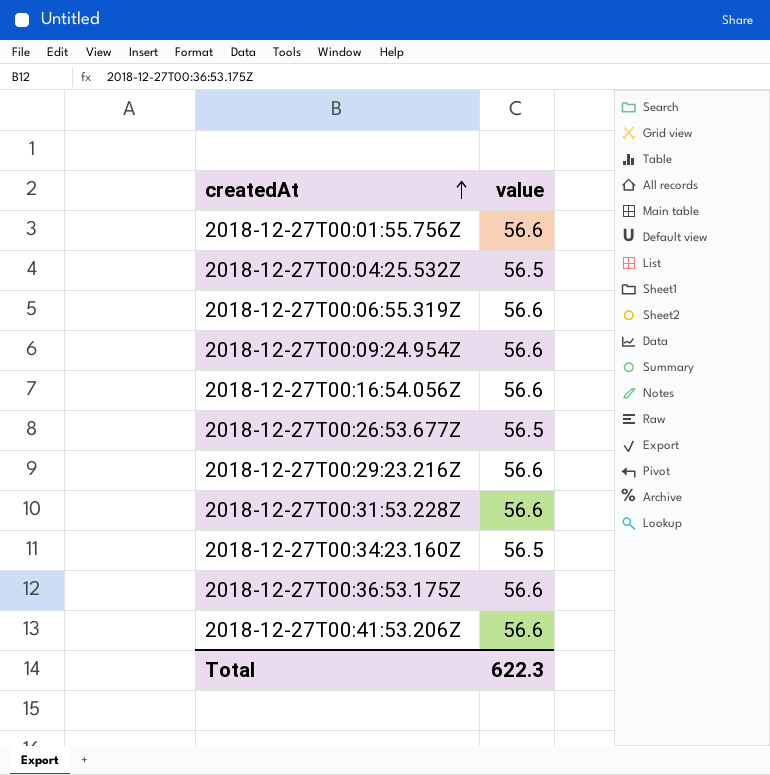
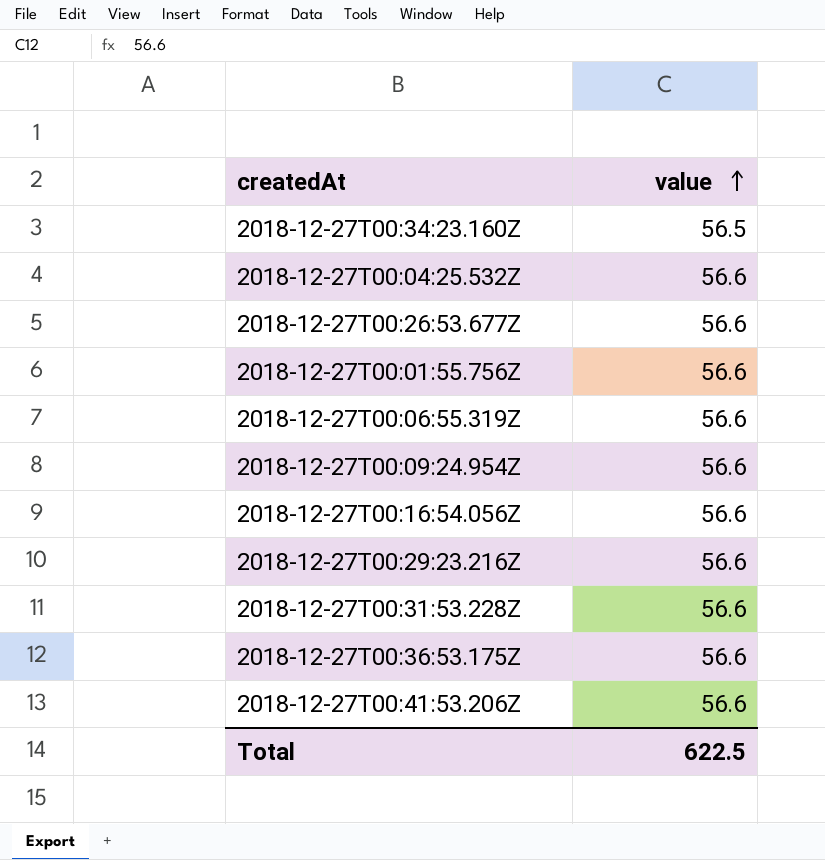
row order: createdAt ascending -> value ascending
2018-12-27T00:04:25.532Z | value: 56.5 -> 56.6
2018-12-27T00:26:53.677Z | value: 56.5 -> 56.6
Total | value: 622.3 -> 622.5

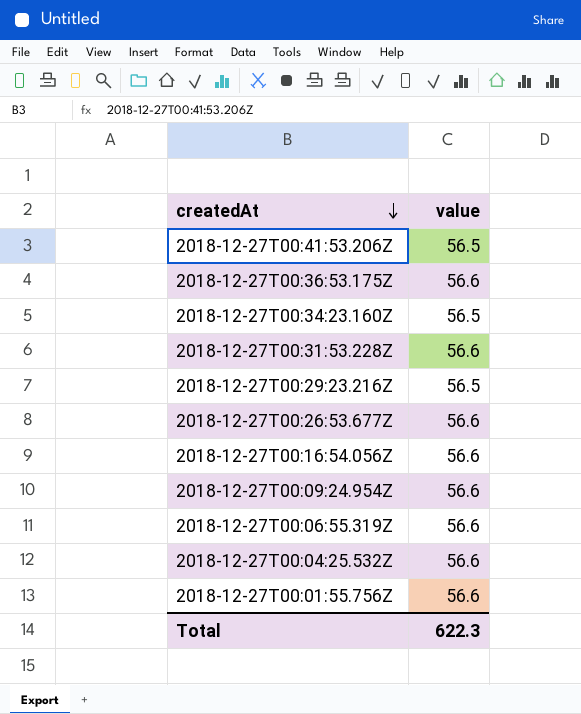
row order: value ascending -> createdAt descending
2018-12-27T00:41:53.206Z | value: 56.6 -> 56.5
2018-12-27T00:29:23.216Z | value: 56.6 -> 56.5
Total | value: 622.5 -> 622.3

